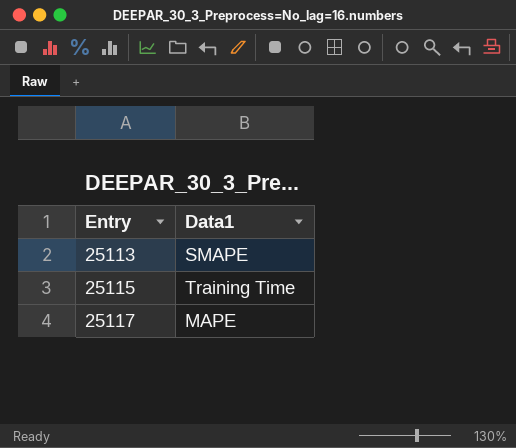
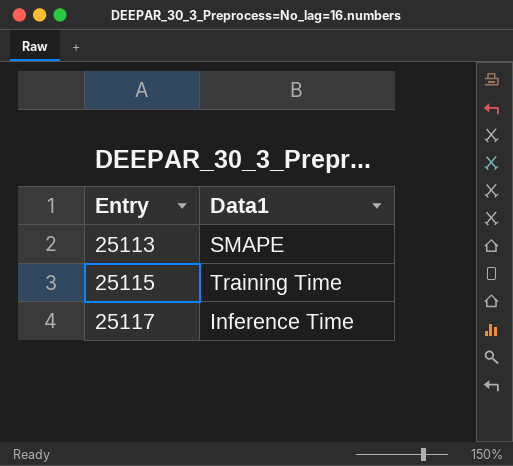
25117 | Data1: MAPE -> Inference Time

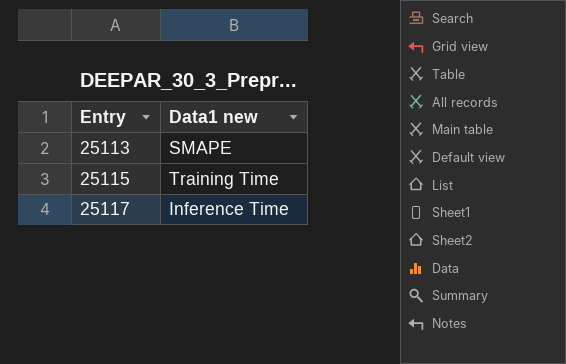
column name: Data1 -> Data1 new

